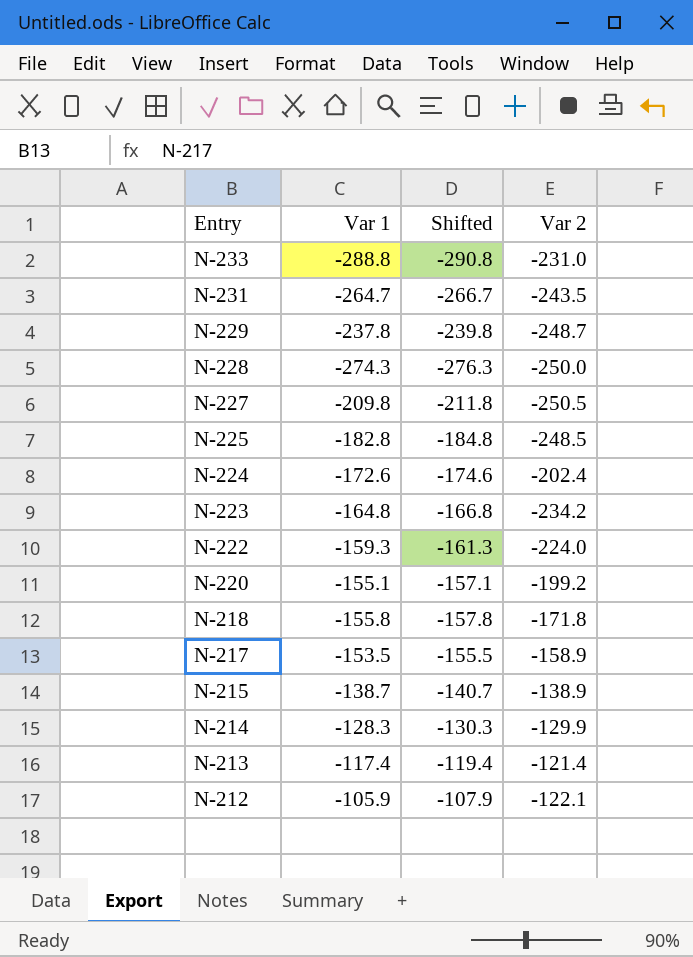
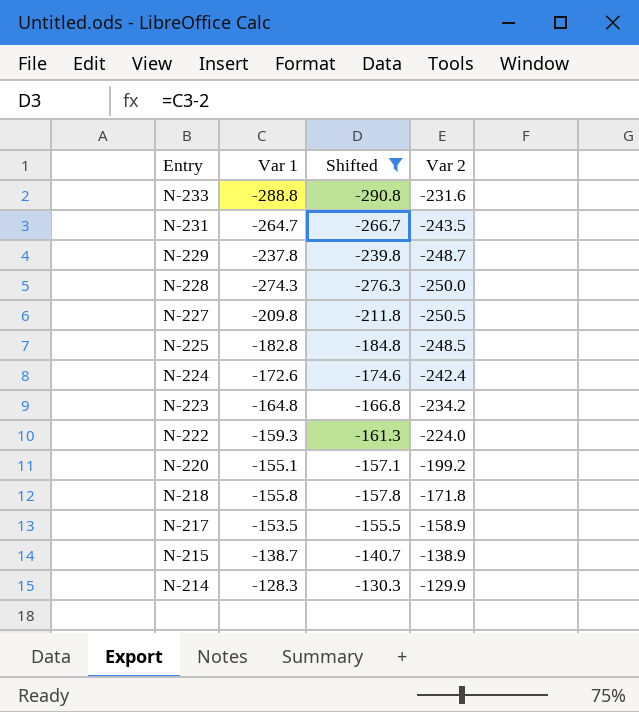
filter: none -> Shifted <= -130.3
N-233 | Var 2: -231.0 -> -231.6
N-224 | Var 2: -202.4 -> -242.4

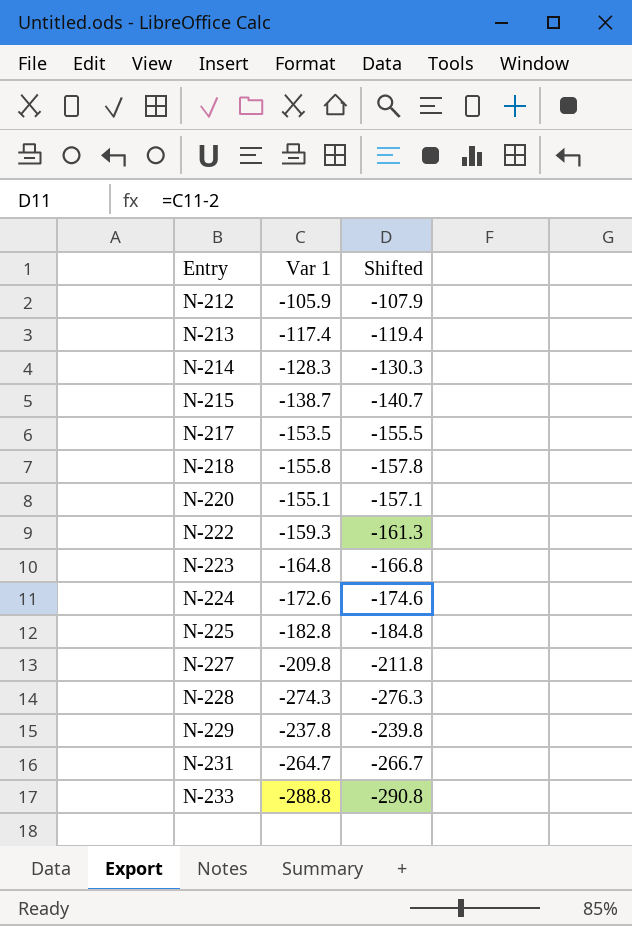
filter: Shifted <= -130.3 -> none
row order: Entry descending -> Entry ascending
column Var 2 | position: 4 -> none

